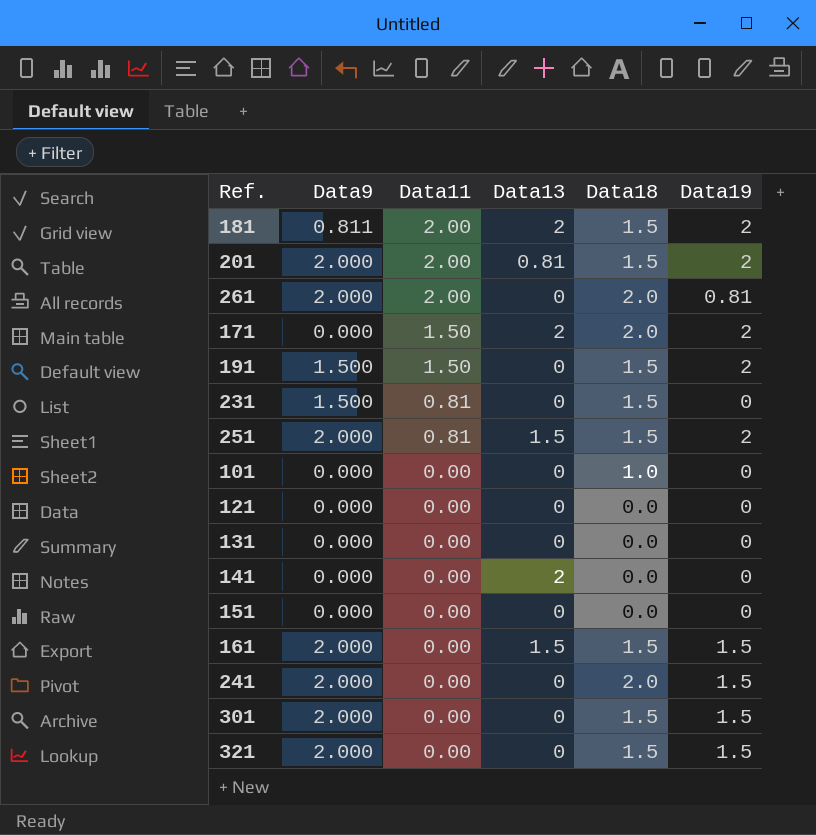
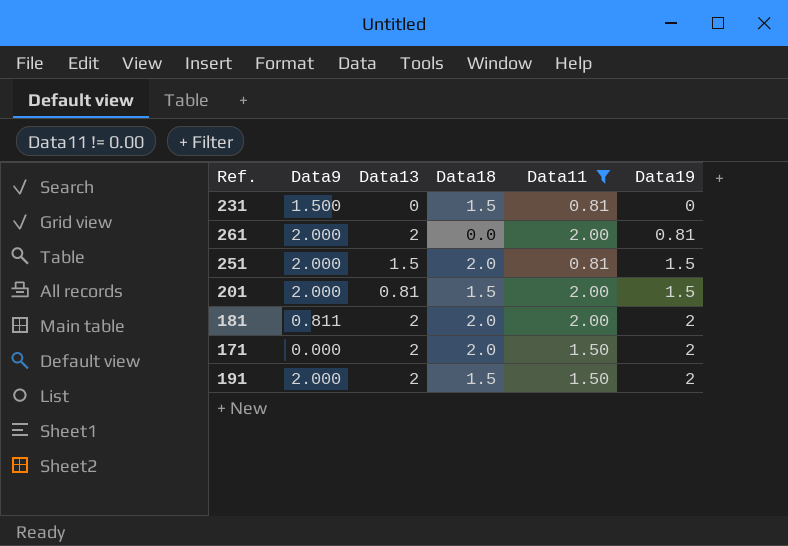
filter: none -> Data11 != 0.00
row order: Data11 descending -> Data19 ascending
column Data11 | position: 3 -> 5
261 | Data13: 0 -> 2
261 | Data18: 2.0 -> 0.0
251 | Data18: 1.5 -> 2.0
251 | Data19: 2 -> 1.5
201 | Data19: 2 -> 1.5
181 | Data18: 1.5 -> 2.0
191 | Data9: 1.500 -> 2.000
191 | Data13: 0 -> 2

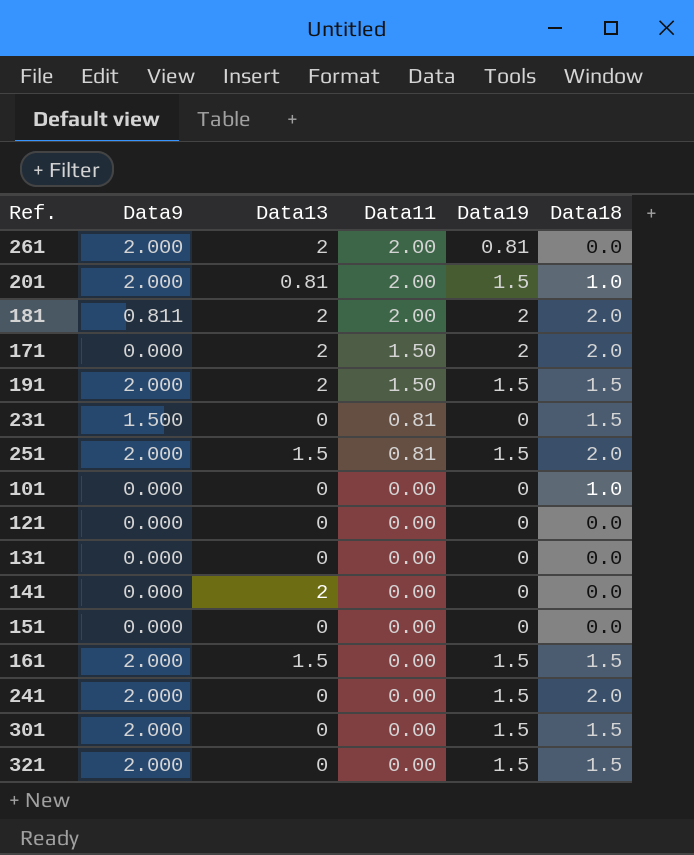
filter: Data11 != 0.00 -> none
row order: Data19 ascending -> Data11 descending
column Data18 | position: 4 -> 6
201 | Data18: 1.5 -> 1.0
191 | Data19: 2 -> 1.5

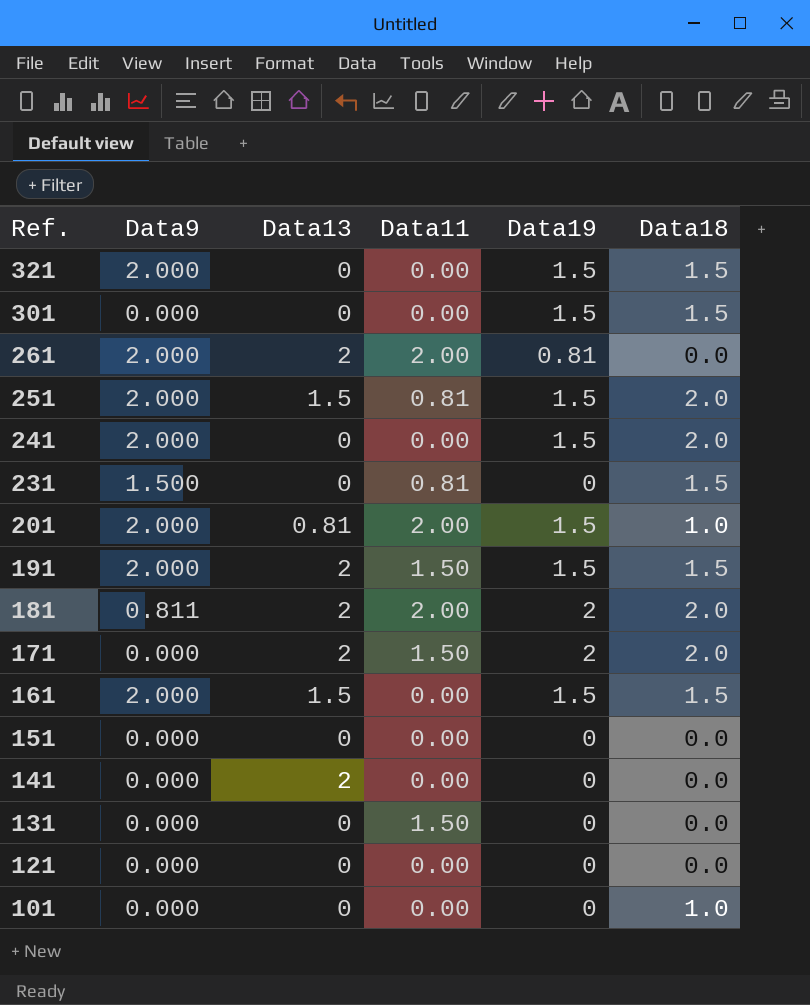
row order: Data11 descending -> Ref. descending
301 | Data9: 2.000 -> 0.000
131 | Data11: 0.00 -> 1.50

